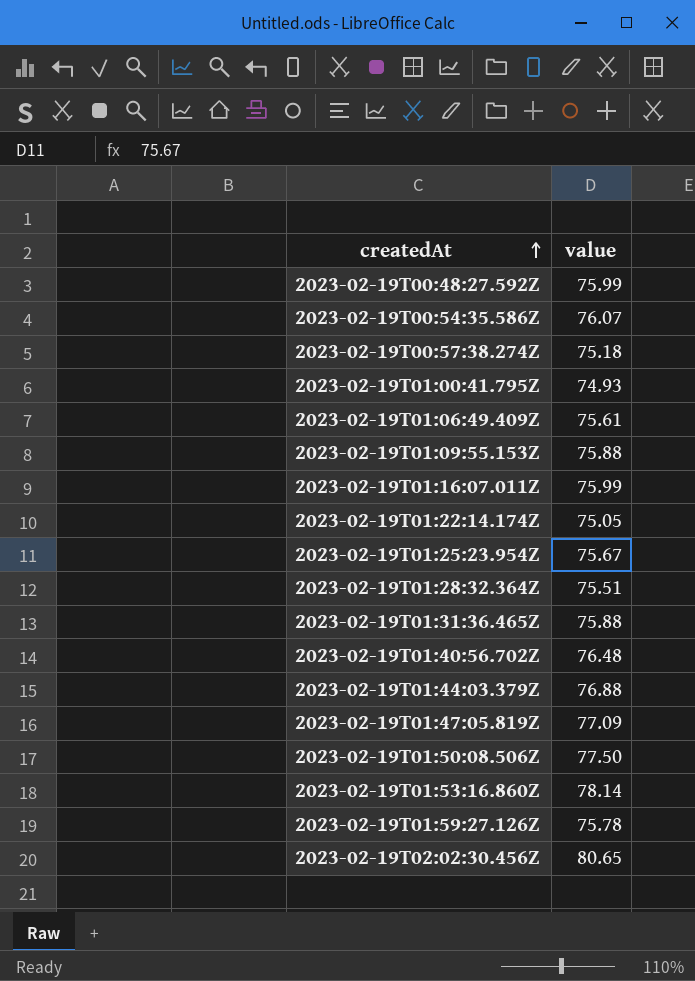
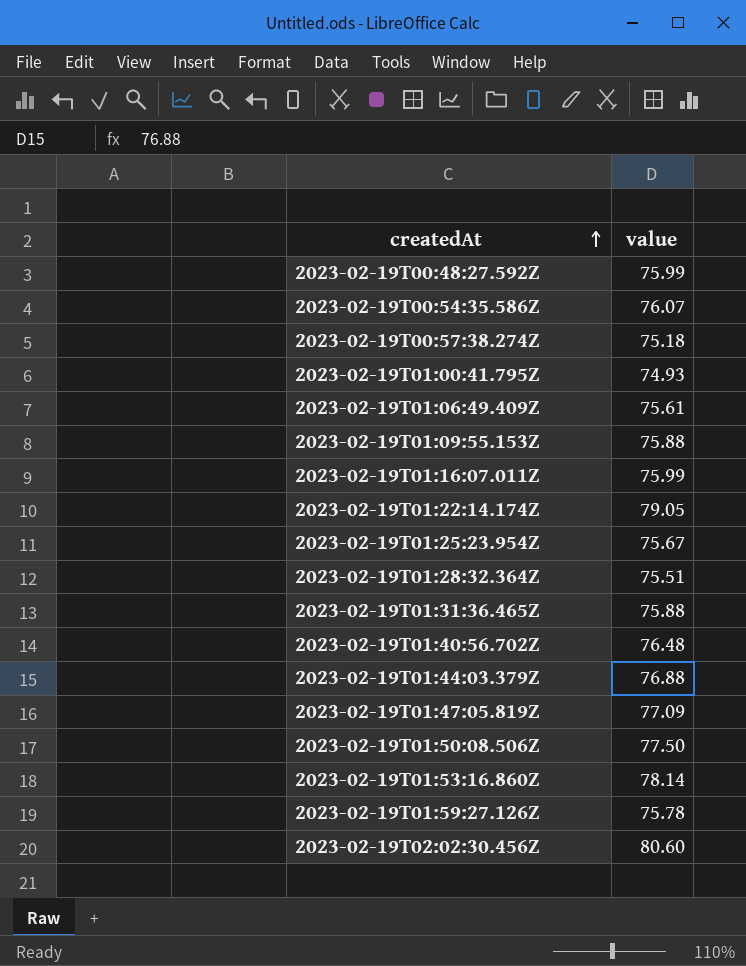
2023-02-19T01:22:14.174Z | value: 75.05 -> 79.05
2023-02-19T02:02:30.456Z | value: 80.65 -> 80.60

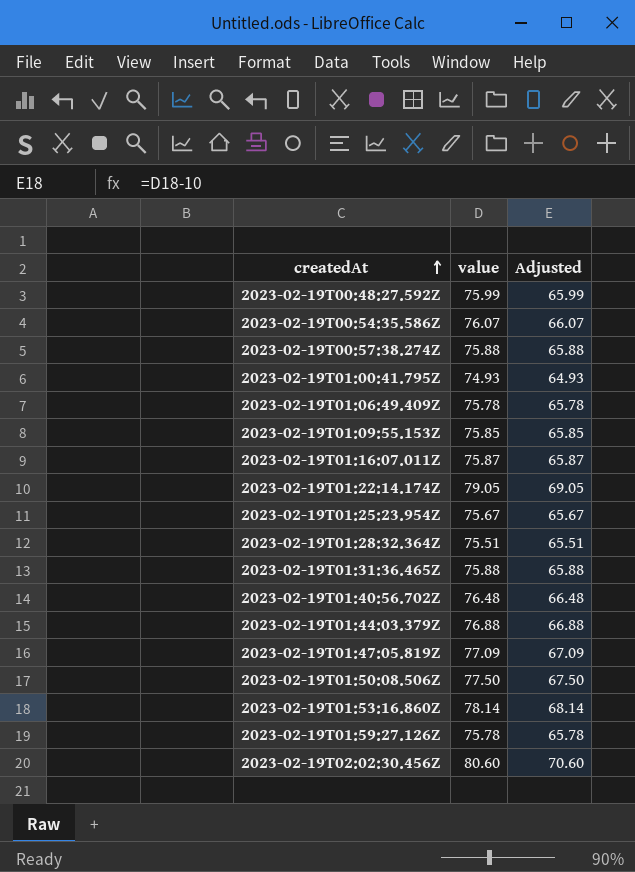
column Adjusted | formula: none -> [value] - 10
2023-02-19T00:57:38.274Z | value: 75.18 -> 75.88
2023-02-19T01:06:49.409Z | value: 75.61 -> 75.78
2023-02-19T01:09:55.153Z | value: 75.88 -> 75.85
2023-02-19T01:16:07.011Z | value: 75.99 -> 75.87

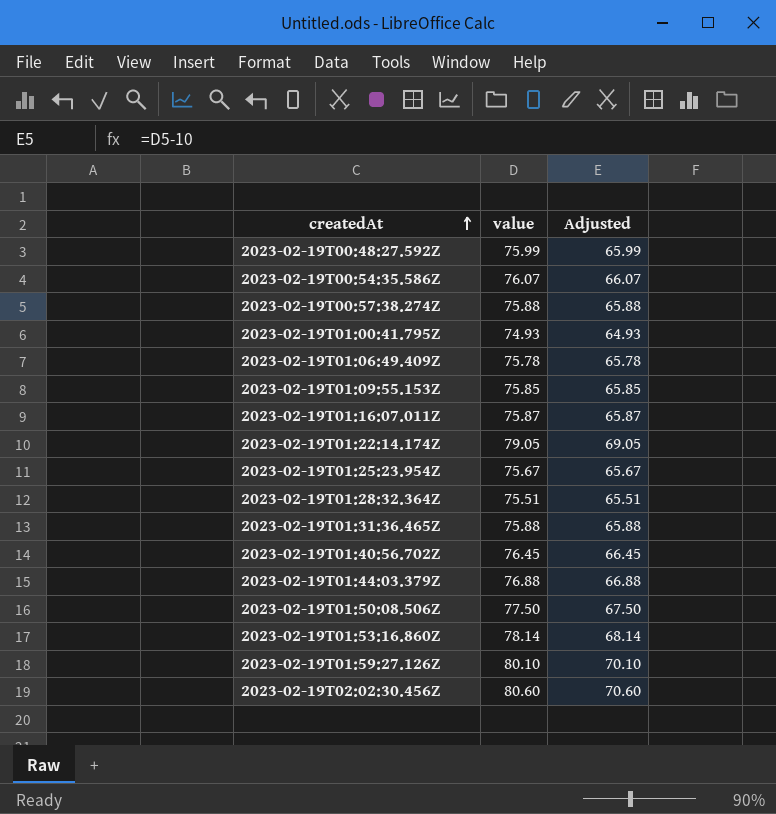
row 2023-02-19T01:47:05.819Z: 77.09 | 67.09 -> none
2023-02-19T01:40:56.702Z | value: 76.48 -> 76.45
2023-02-19T01:40:56.702Z | Adjusted: 66.48 -> 66.45
2023-02-19T01:59:27.126Z | value: 75.78 -> 80.10
2023-02-19T01:59:27.126Z | Adjusted: 65.78 -> 70.10

